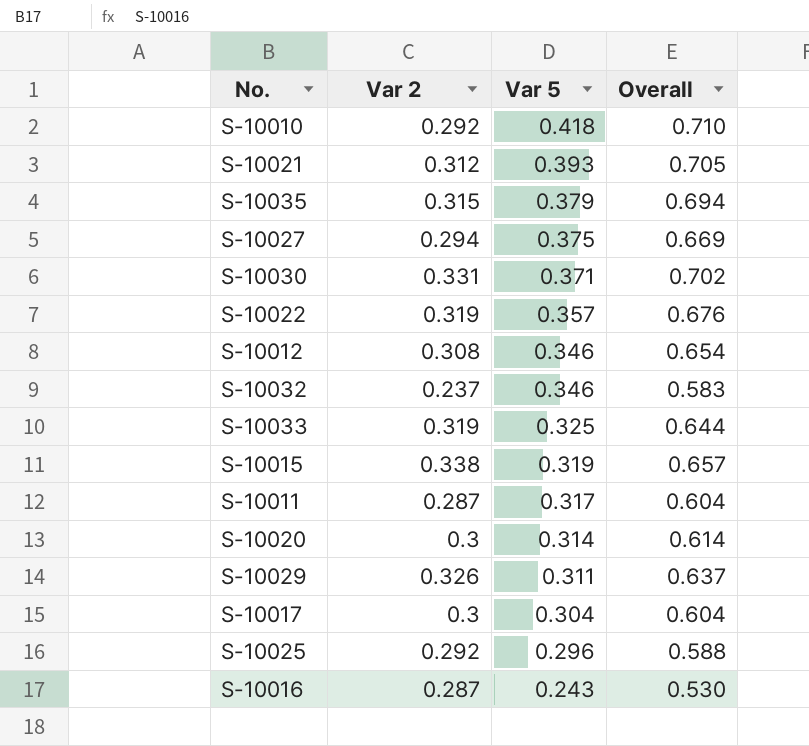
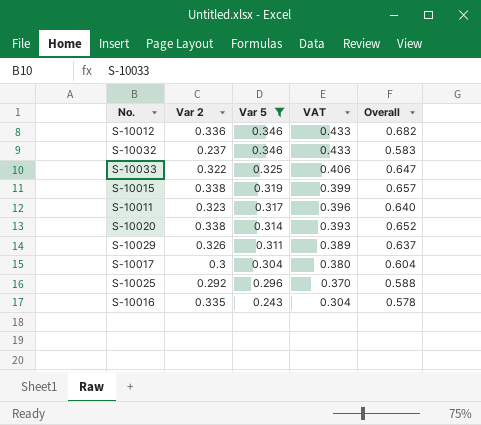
filter: none -> Var 5 <= 0.346
column VAT | formula: none -> [Var 5] * 1.25
S-10012 | Var 2: 0.308 -> 0.336
S-10012 | Overall: 0.654 -> 0.682
S-10033 | Var 2: 0.319 -> 0.322
S-10033 | Overall: 0.644 -> 0.647
S-10011 | Var 2: 0.287 -> 0.323
S-10011 | Overall: 0.604 -> 0.640
S-10020 | Var 2: 0.3 -> 0.338
S-10020 | Overall: 0.614 -> 0.652
S-10016 | Var 2: 0.287 -> 0.335
S-10016 | Overall: 0.530 -> 0.578

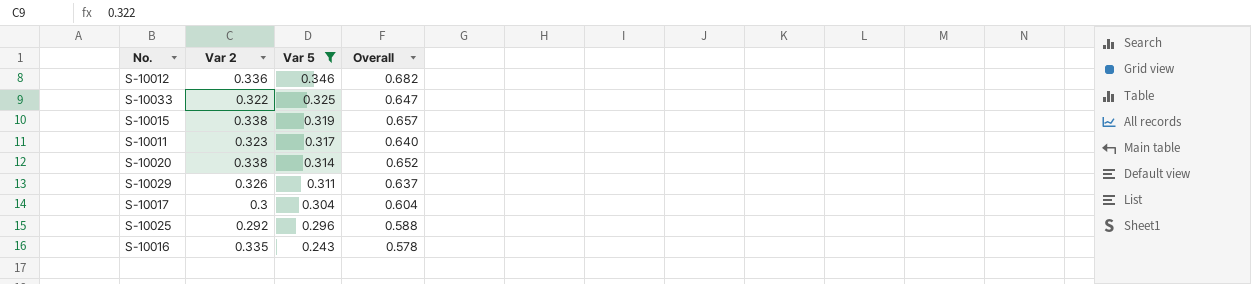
column VAT | formula: [Var 5] * 1.25 -> none
row S-10032: 0.237 | 0.346 | 0.433 | 0.583 -> none

